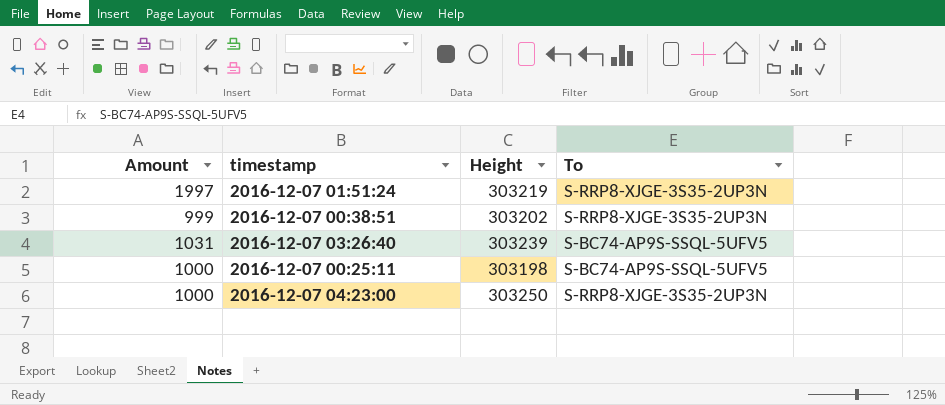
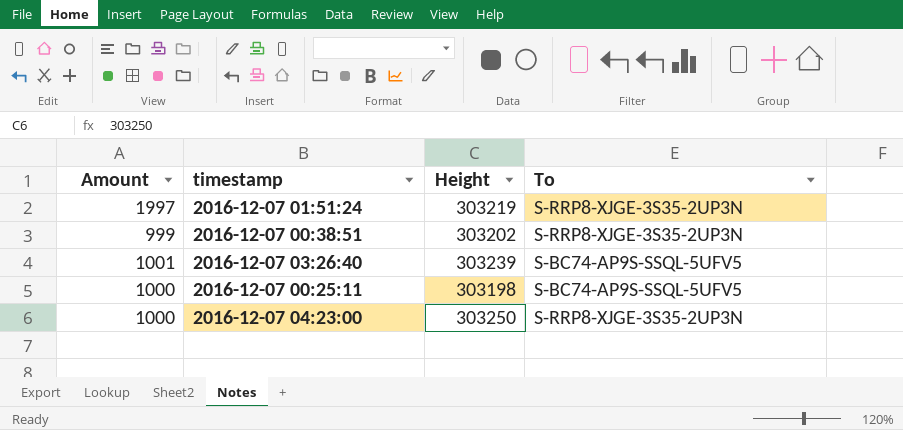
2016-12-07 03:26:40 | Amount: 1031 -> 1001

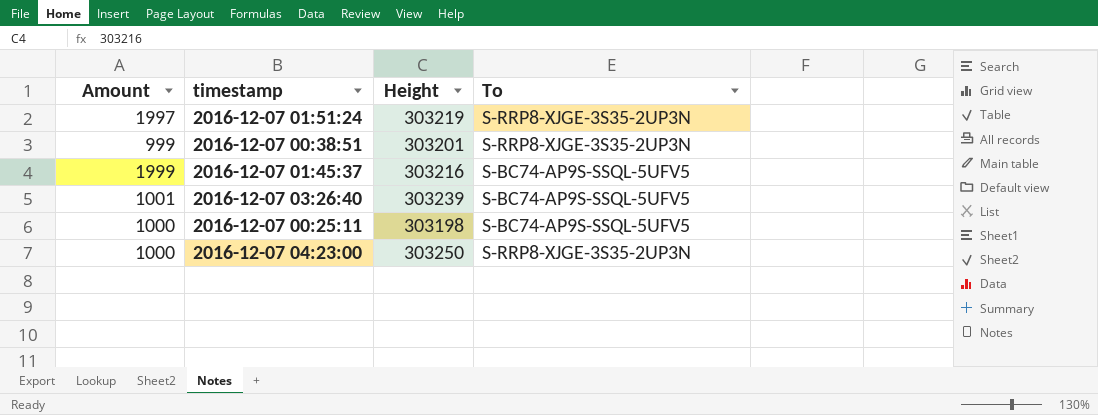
2016-12-07 00:38:51 | Height: 303202 -> 303201
row 2016-12-07 01:45:37: none -> 1999 | 303216 | S-BC74-AP9S-SSQL-5UFV5

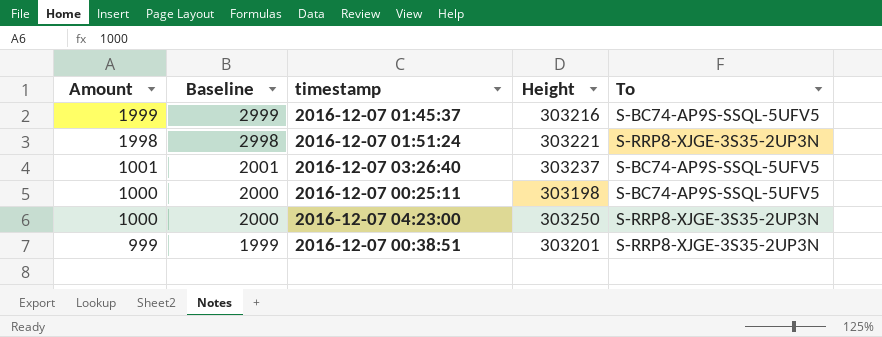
row order: none -> Amount descending
column Baseline | formula: none -> [Amount] + 1000
2016-12-07 01:51:24 | Amount: 1997 -> 1998
2016-12-07 01:51:24 | Height: 303219 -> 303221
2016-12-07 03:26:40 | Height: 303239 -> 303237

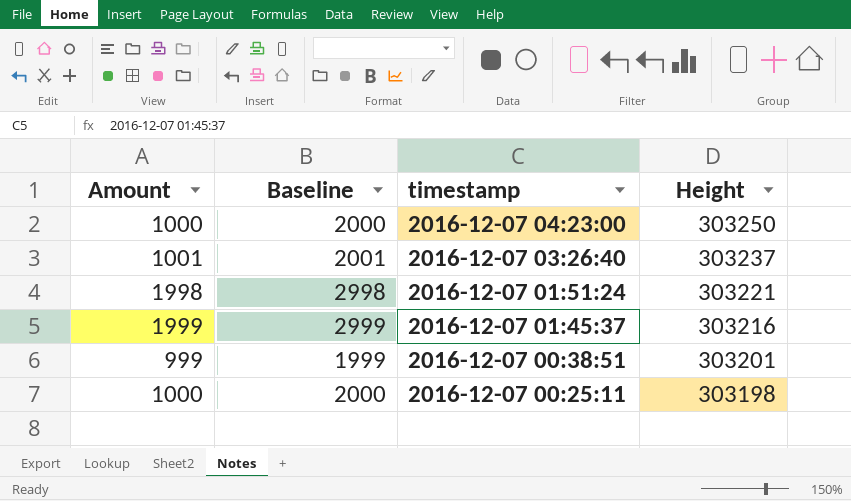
row order: Amount descending -> timestamp descending
column To | position: 5 -> none

